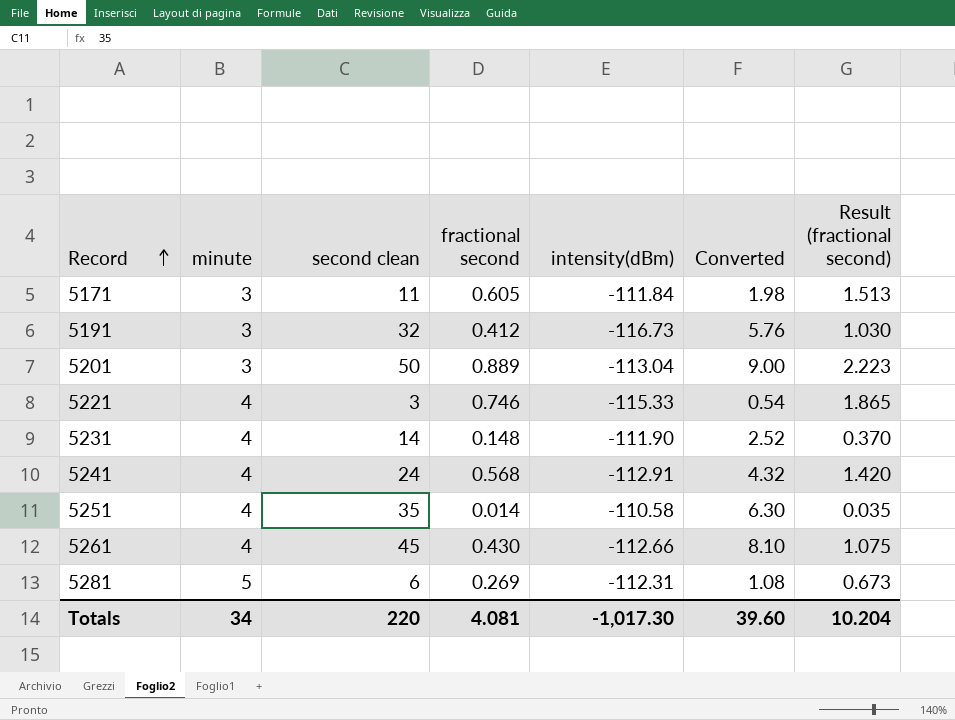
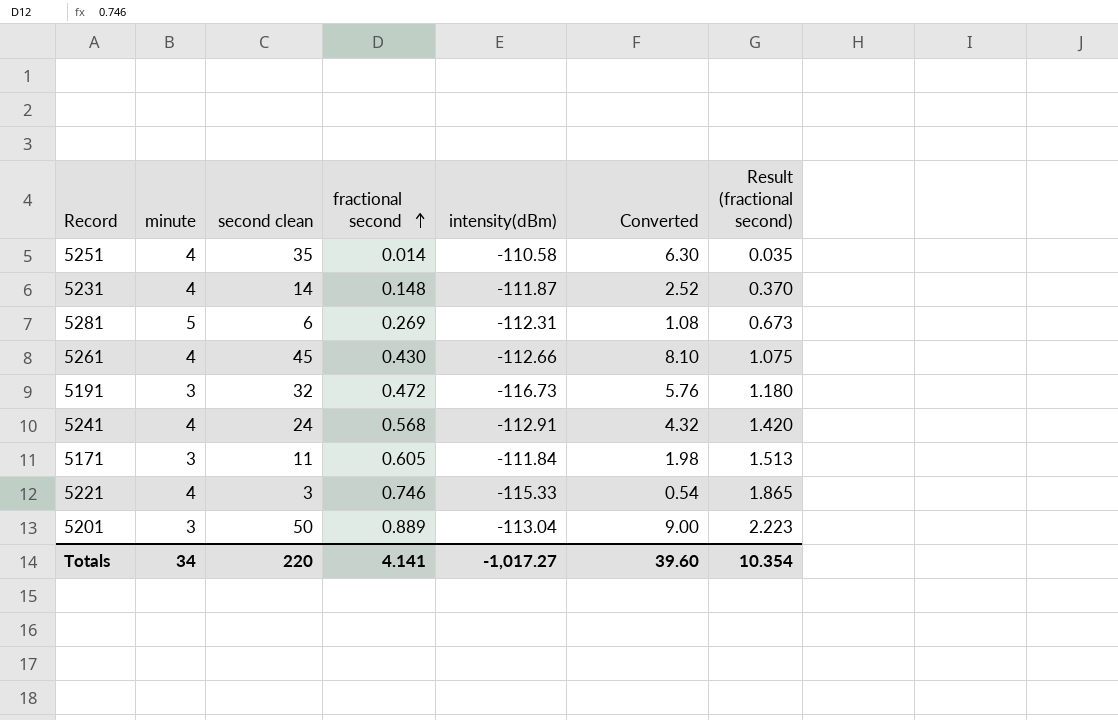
row order: Record ascending -> fractional second ascending
5231 | intensity(dBm): -111.90 -> -111.87
5191 | fractional second: 0.412 -> 0.472
5191 | Result (fractional second): 1.030 -> 1.180
Totals | fractional second: 4.081 -> 4.141
Totals | intensity(dBm): -1,017.30 -> -1,017.27
Totals | Result (fractional second): 10.204 -> 10.354

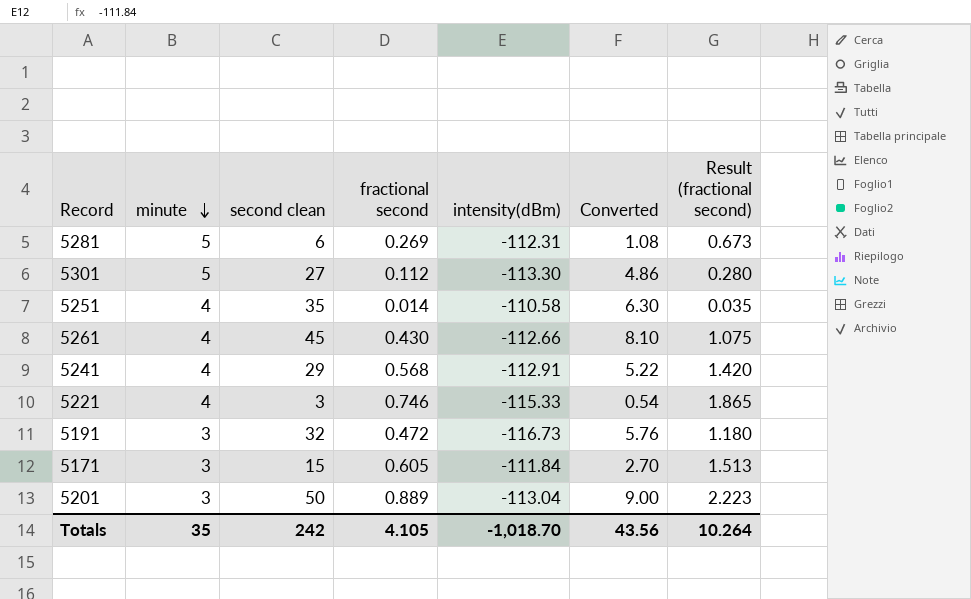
row order: fractional second ascending -> minute descending
row 5231: 4 | 14 | 0.148 | -111.87 | 2.52 | 0.370 -> none
row 5301: none -> 5 | 27 | 0.112 | -113.30 | 4.86 | 0.280
5241 | second clean: 24 -> 29
5241 | Converted: 4.32 -> 5.22
5171 | second clean: 11 -> 15
5171 | Converted: 1.98 -> 2.70
Totals | minute: 34 -> 35
Totals | second clean: 220 -> 242
Totals | fractional second: 4.141 -> 4.105
Totals | intensity(dBm): -1,017.27 -> -1,018.70
Totals | Converted: 39.60 -> 43.56
Totals | Result (fractional second): 10.354 -> 10.264

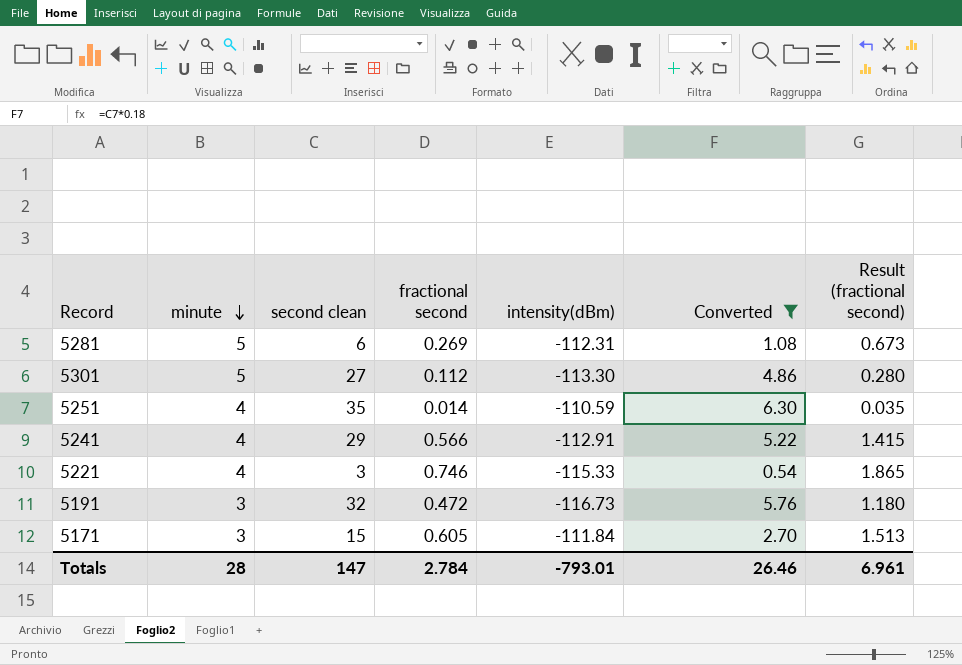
filter: none -> Converted <= 6.30
5251 | intensity(dBm): -110.58 -> -110.59
5241 | fractional second: 0.568 -> 0.566
5241 | Result (fractional second): 1.420 -> 1.415
Totals | minute: 35 -> 28
Totals | second clean: 242 -> 147
Totals | fractional second: 4.105 -> 2.784
Totals | intensity(dBm): -1,018.70 -> -793.01
Totals | Converted: 43.56 -> 26.46
Totals | Result (fractional second): 10.264 -> 6.961

